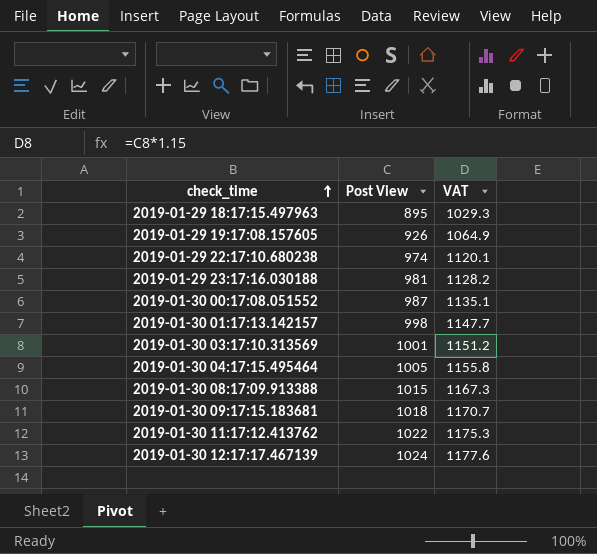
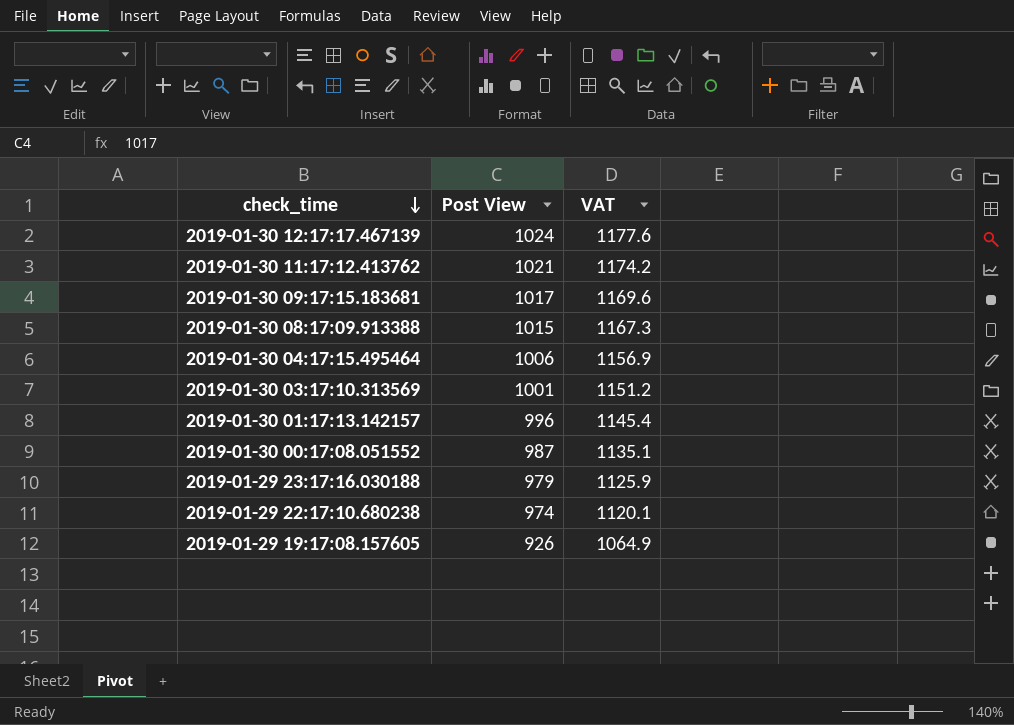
row order: check_time ascending -> check_time descending
row 2019-01-29 18:17:15.497963: 895 | 1029.3 -> none
2019-01-30 11:17:12.413762 | Post View: 1022 -> 1021
2019-01-30 11:17:12.413762 | VAT: 1175.3 -> 1174.2
2019-01-30 09:17:15.183681 | Post View: 1018 -> 1017
2019-01-30 09:17:15.183681 | VAT: 1170.7 -> 1169.6
2019-01-30 04:17:15.495464 | Post View: 1005 -> 1006
2019-01-30 04:17:15.495464 | VAT: 1155.8 -> 1156.9
2019-01-30 01:17:13.142157 | Post View: 998 -> 996
2019-01-30 01:17:13.142157 | VAT: 1147.7 -> 1145.4
2019-01-29 23:17:16.030188 | Post View: 981 -> 979
2019-01-29 23:17:16.030188 | VAT: 1128.2 -> 1125.9

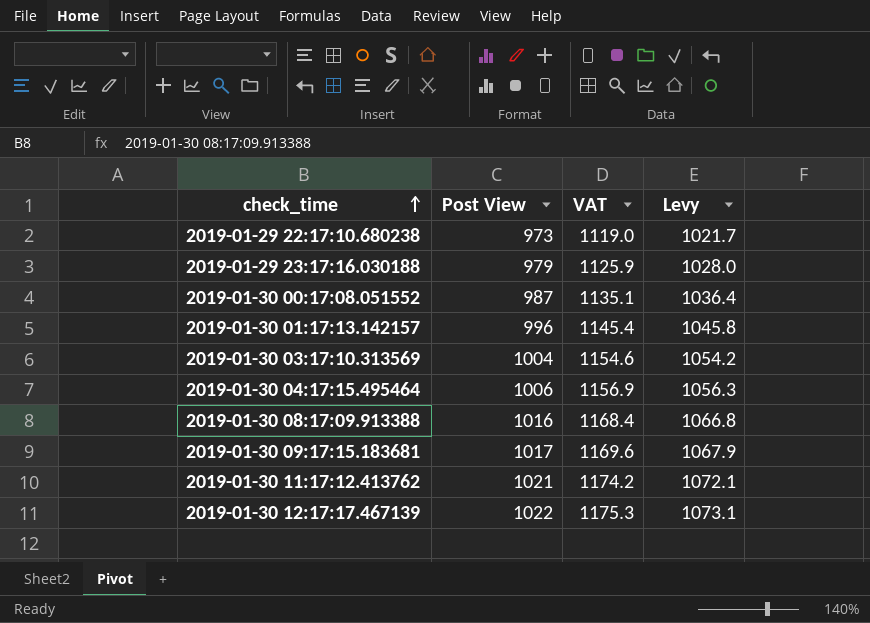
row order: check_time descending -> check_time ascending
column Levy | formula: none -> [Post View] * 1.05
row 2019-01-29 19:17:08.157605: 926 | 1064.9 -> none
2019-01-29 22:17:10.680238 | Post View: 974 -> 973
2019-01-29 22:17:10.680238 | VAT: 1120.1 -> 1119.0
2019-01-30 03:17:10.313569 | Post View: 1001 -> 1004
2019-01-30 03:17:10.313569 | VAT: 1151.2 -> 1154.6
2019-01-30 08:17:09.913388 | Post View: 1015 -> 1016
2019-01-30 08:17:09.913388 | VAT: 1167.3 -> 1168.4
2019-01-30 12:17:17.467139 | Post View: 1024 -> 1022
2019-01-30 12:17:17.467139 | VAT: 1177.6 -> 1175.3

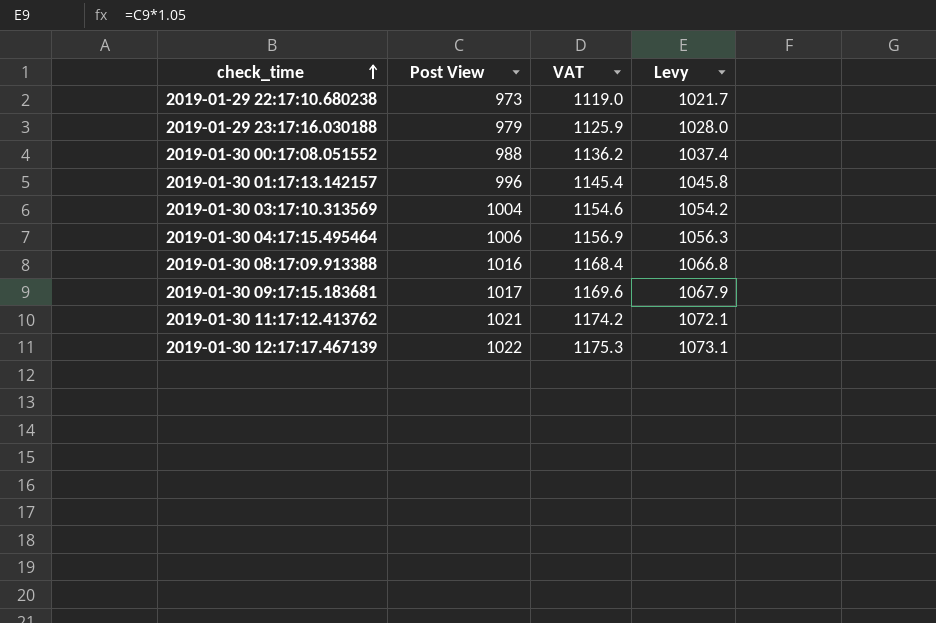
2019-01-30 00:17:08.051552 | Post View: 987 -> 988
2019-01-30 00:17:08.051552 | VAT: 1135.1 -> 1136.2
2019-01-30 00:17:08.051552 | Levy: 1036.4 -> 1037.4

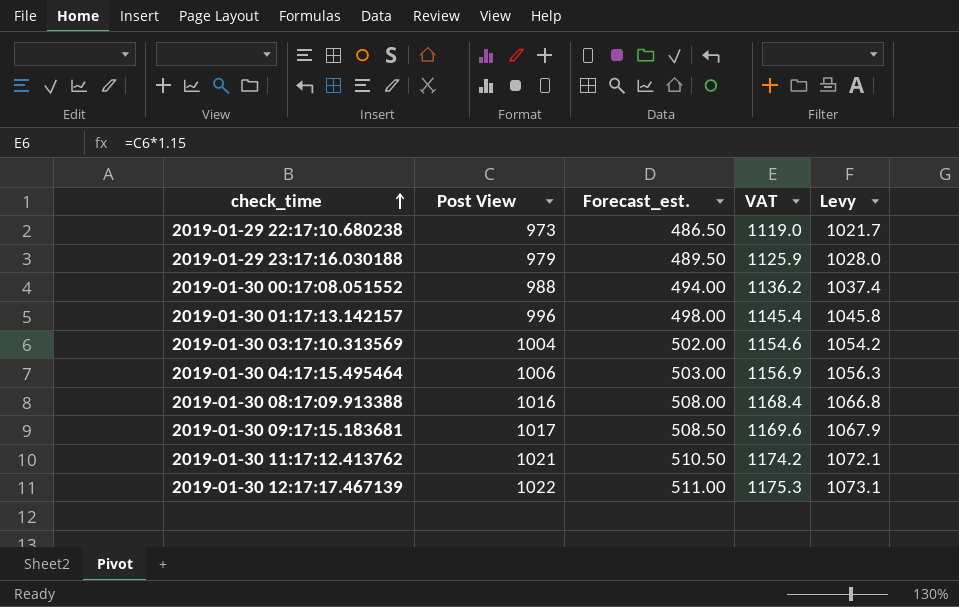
column Forecast_est. | formula: none -> [Post View] * 0.5

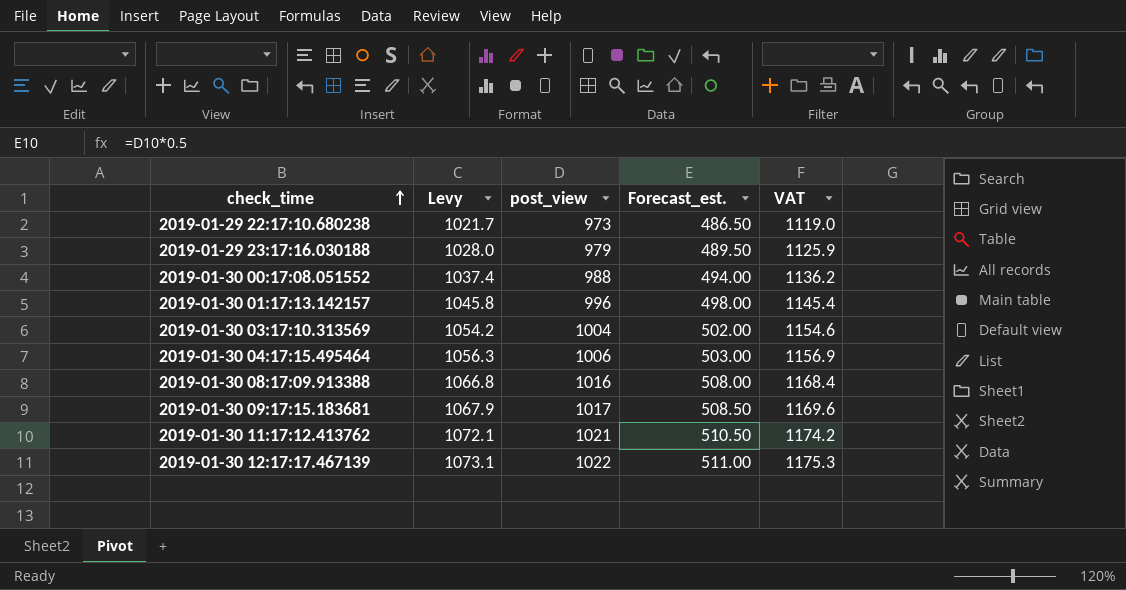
column Levy | position: 5 -> 2
column name: Post View -> post_view

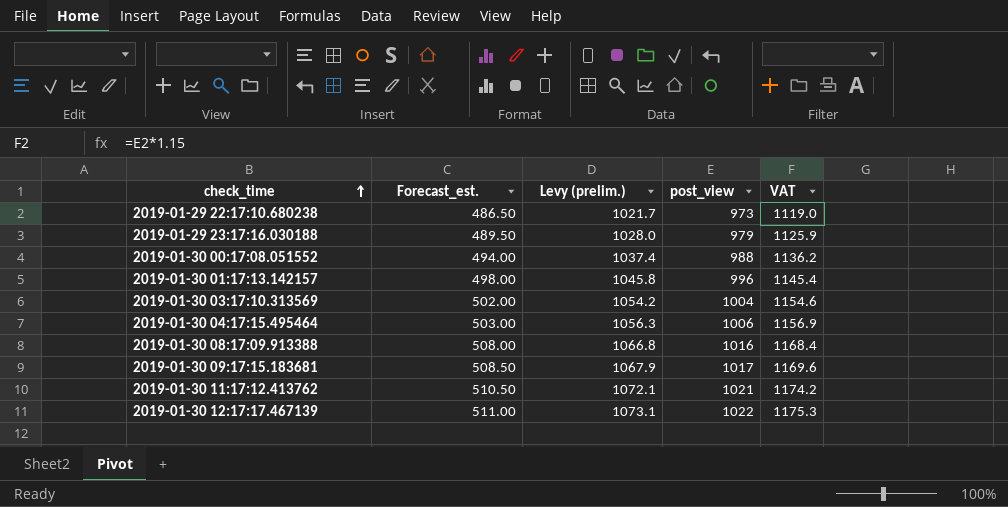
column Forecast_est. | position: 4 -> 2
column name: Levy -> Levy (prelim.)

